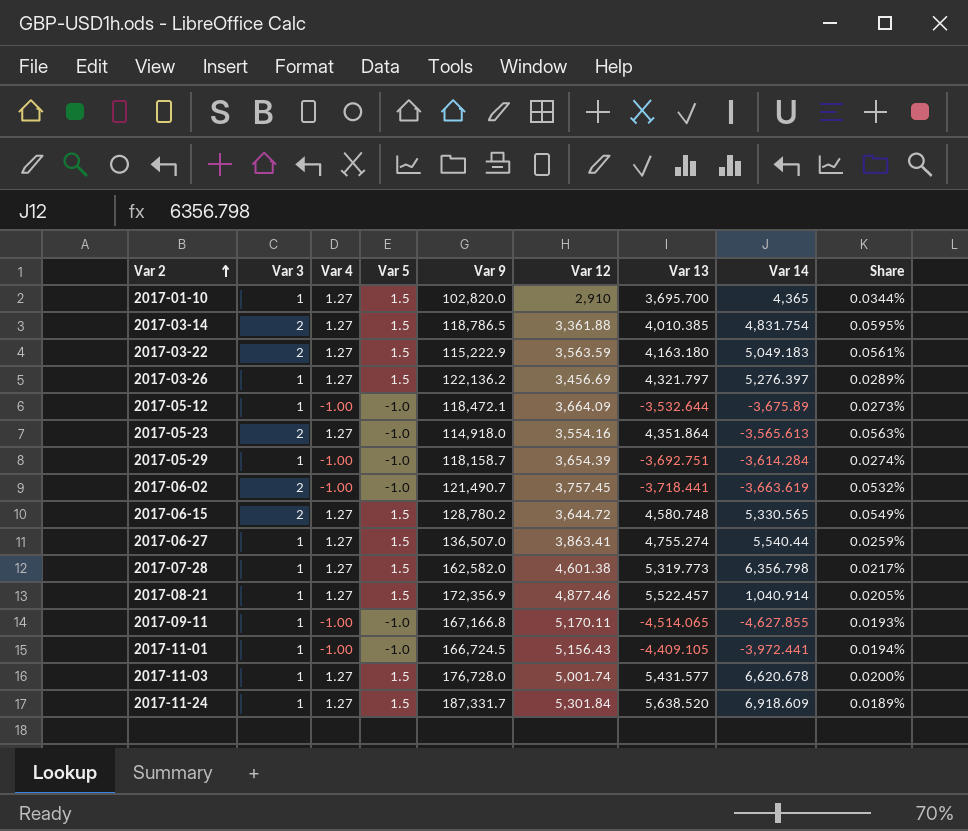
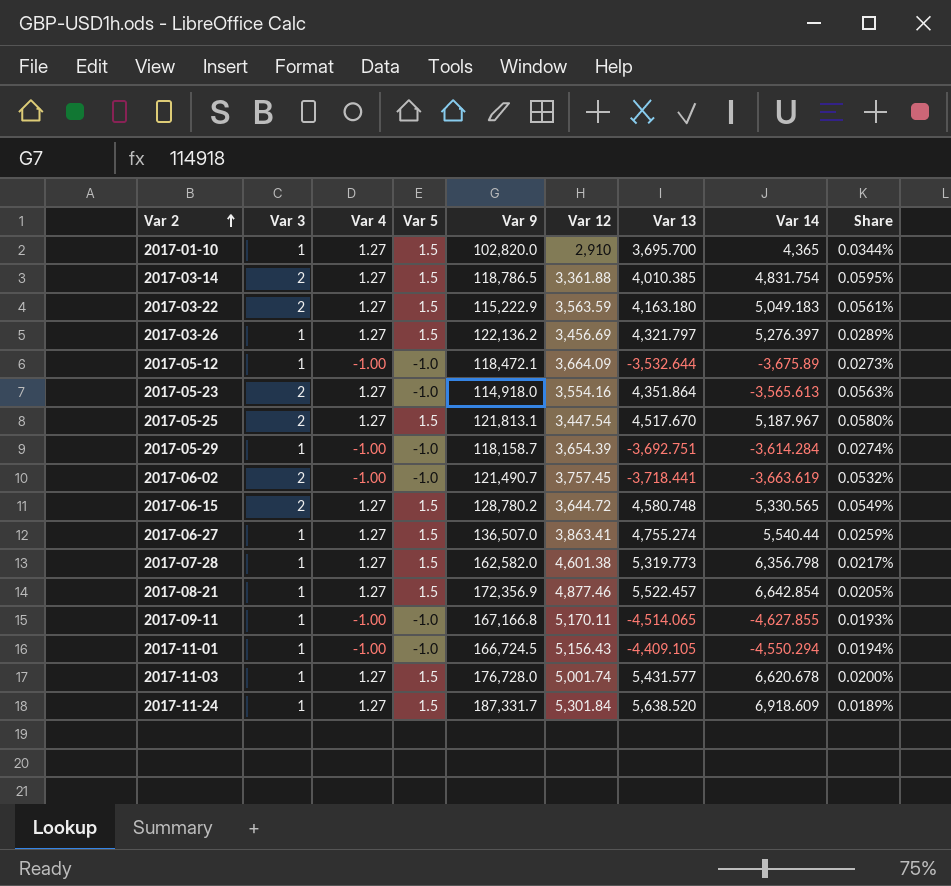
row 2017-05-25: none -> 2 | 1.27 | 1.5 | 121,813.1 | 3,447.54 | 4,517.670 | 5,187.967 | 0.0580%
2017-08-21 | Var 14: 1,040.914 -> 6,642.854
2017-11-01 | Var 14: -3,972.441 -> -4,550.294

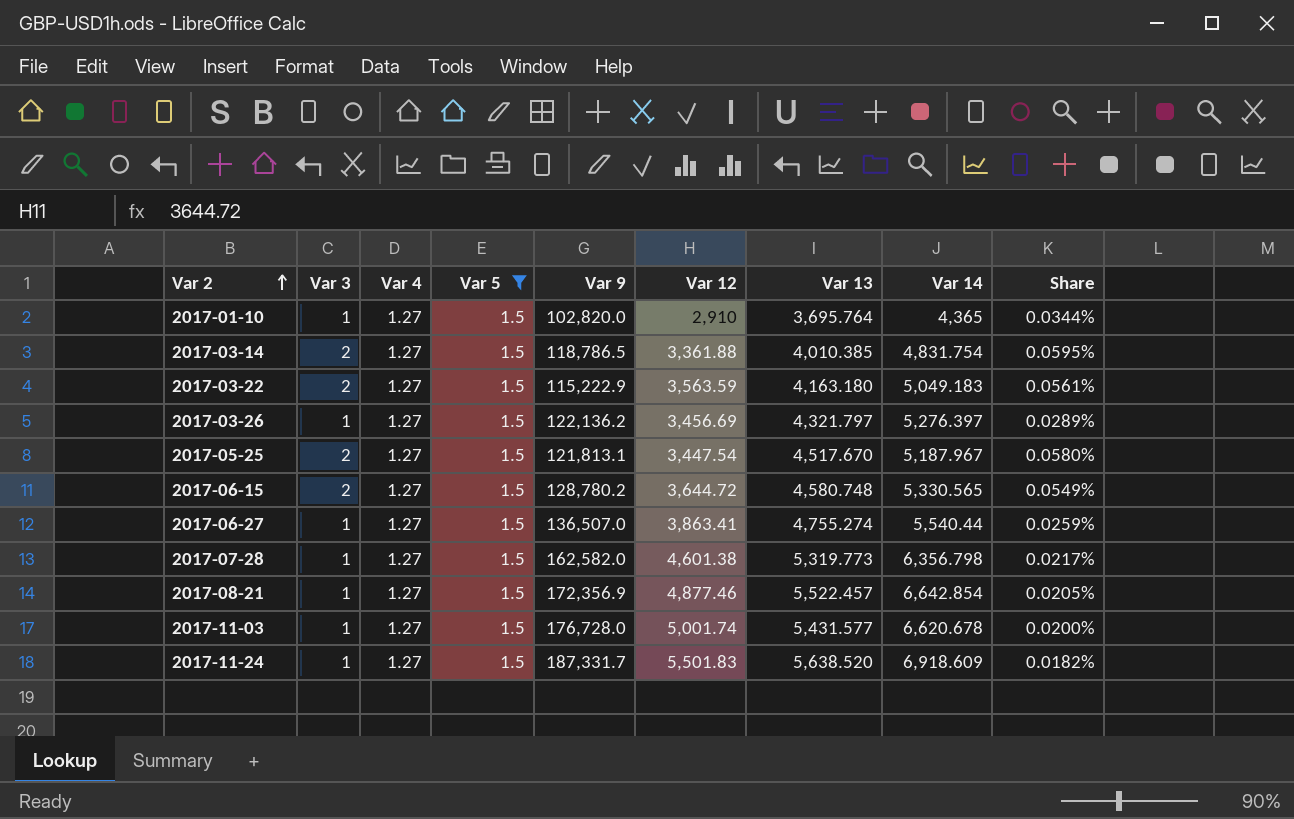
filter: none -> Var 5 = 1.5
2017-01-10 | Var 13: 3,695.700 -> 3,695.764
2017-11-24 | Var 12: 5,301.84 -> 5,501.83
2017-11-24 | Share: 0.0189% -> 0.0182%

